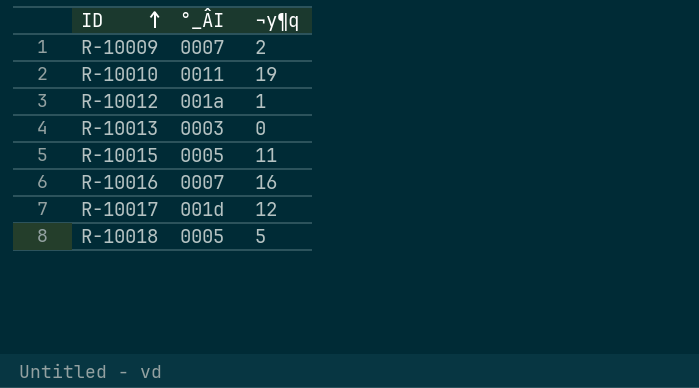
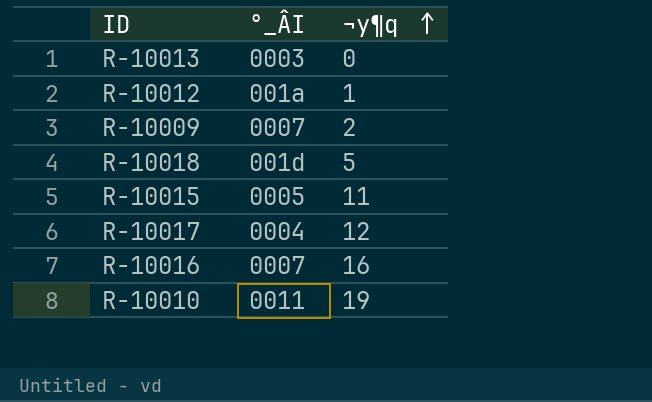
row order: ID ascending -> ¬y¶q ascending
R-10018 | °_ÂI: 0005 -> 001d
R-10017 | °_ÂI: 001d -> 0004

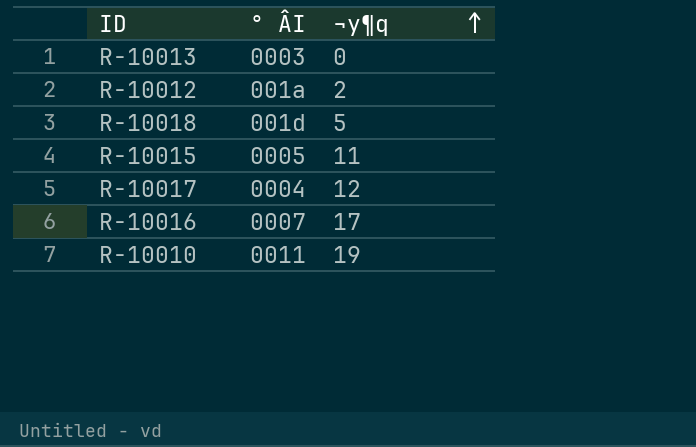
column name: °_ÂI -> ° ÂI
row R-10009: 0007 | 2 -> none
R-10012 | ¬y¶q: 1 -> 2
R-10016 | ¬y¶q: 16 -> 17

